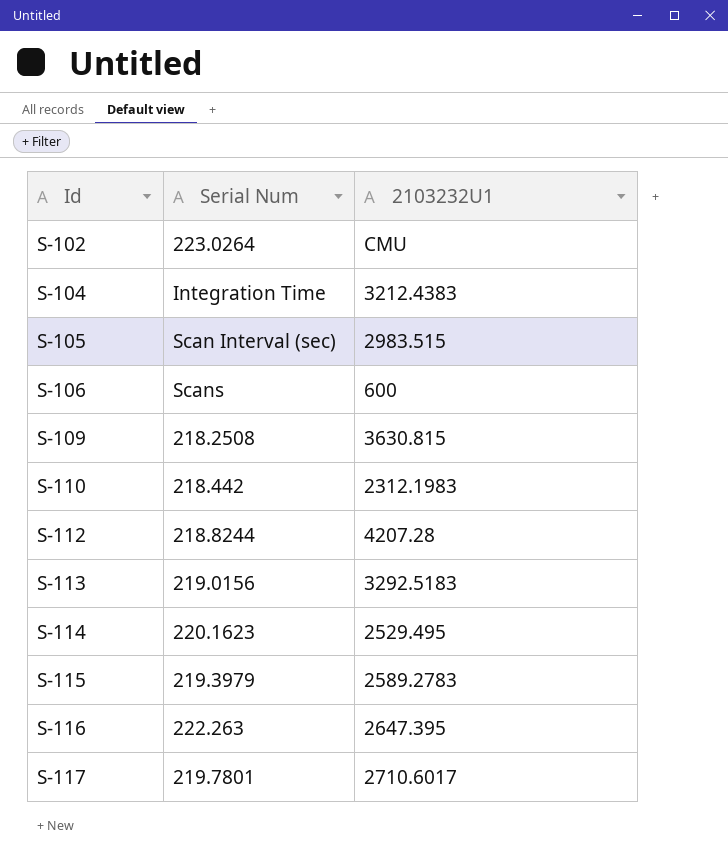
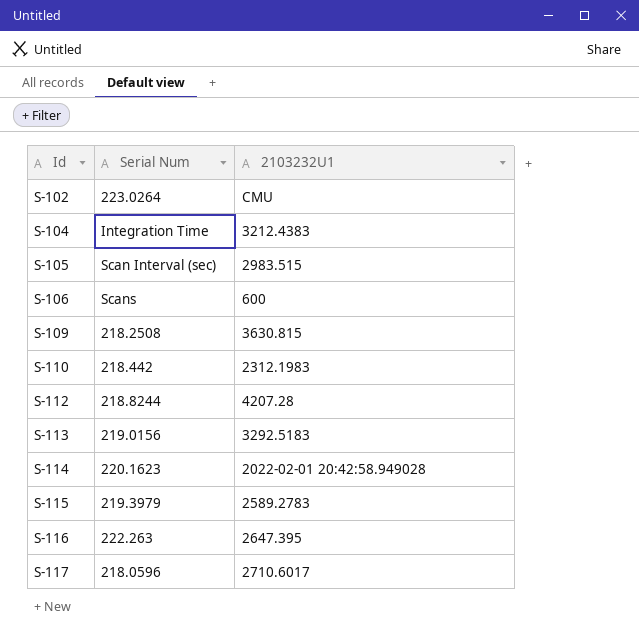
S-114 | 2103232U1: 2529.495 -> 2022-02-01 20:42:58.949028
S-117 | Serial Num: 219.7801 -> 218.0596

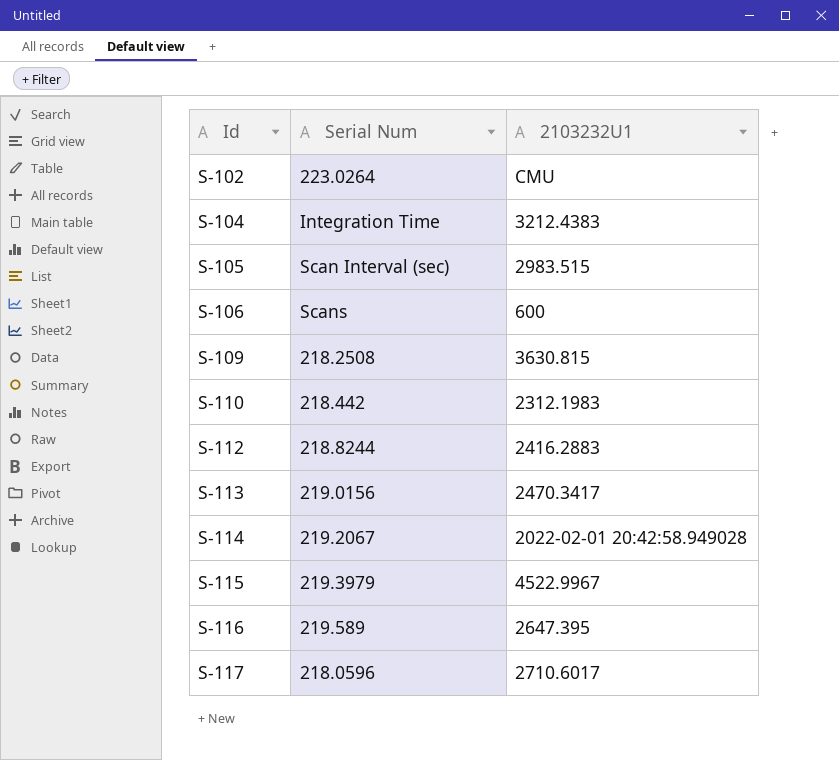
S-112 | 2103232U1: 4207.28 -> 2416.2883
S-113 | 2103232U1: 3292.5183 -> 2470.3417
S-114 | Serial Num: 220.1623 -> 219.2067
S-115 | 2103232U1: 2589.2783 -> 4522.9967
S-116 | Serial Num: 222.263 -> 219.589

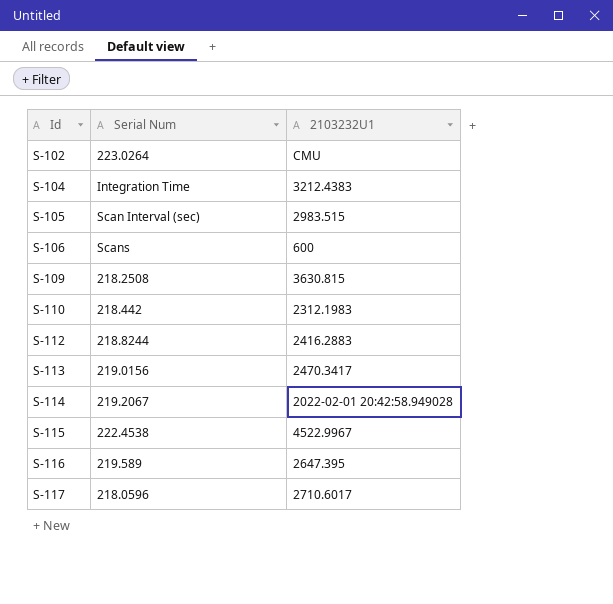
S-115 | Serial Num: 219.3979 -> 222.4538

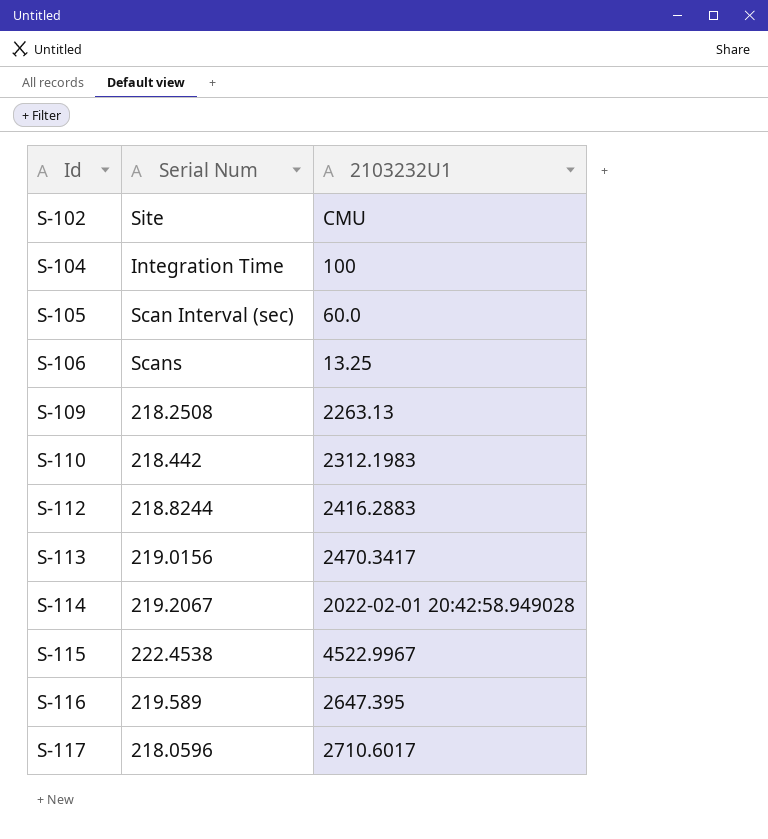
S-102 | Serial Num: 223.0264 -> Site
S-104 | 2103232U1: 3212.4383 -> 100
S-105 | 2103232U1: 2983.515 -> 60.0
S-106 | 2103232U1: 600 -> 13.25
S-109 | 2103232U1: 3630.815 -> 2263.13

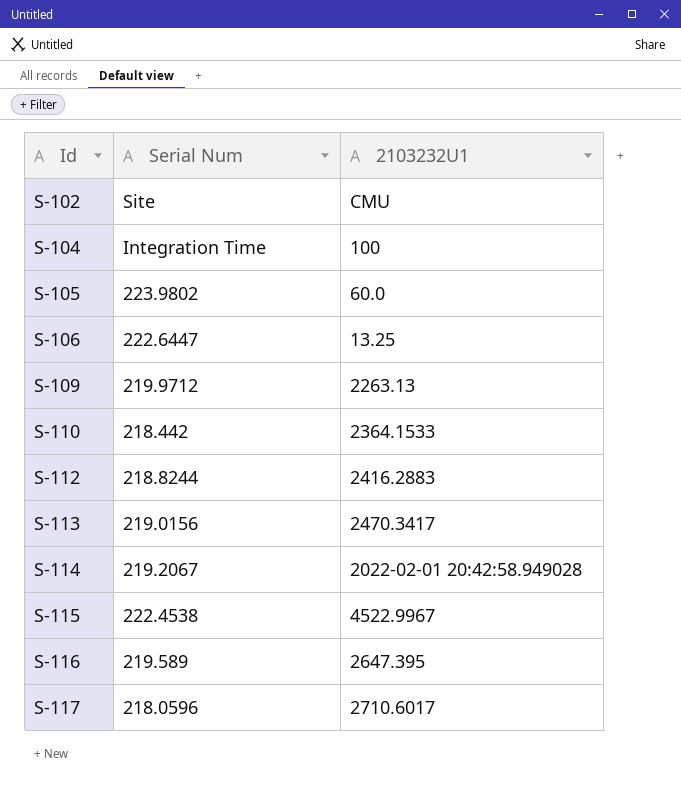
S-105 | Serial Num: Scan Interval (sec) -> 223.9802
S-106 | Serial Num: Scans -> 222.6447
S-109 | Serial Num: 218.2508 -> 219.9712
S-110 | 2103232U1: 2312.1983 -> 2364.1533

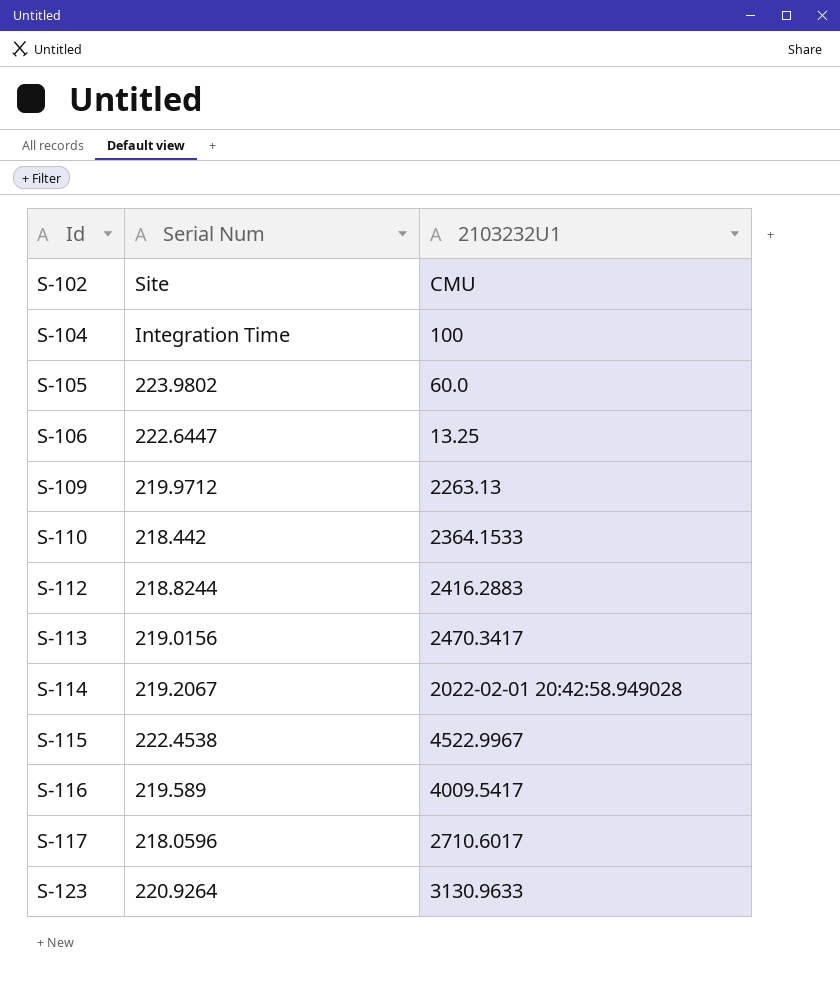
S-116 | 2103232U1: 2647.395 -> 4009.5417
row S-123: none -> 220.9264 | 3130.9633

